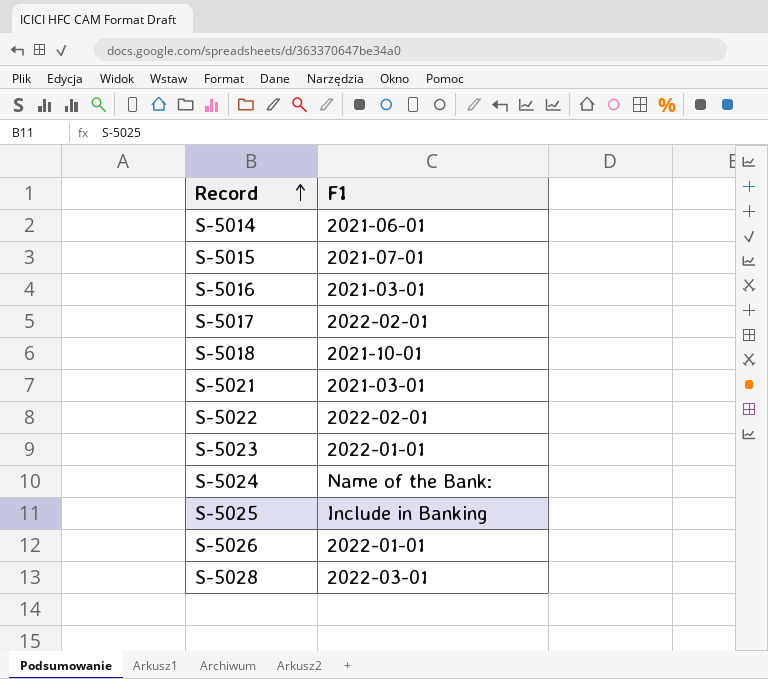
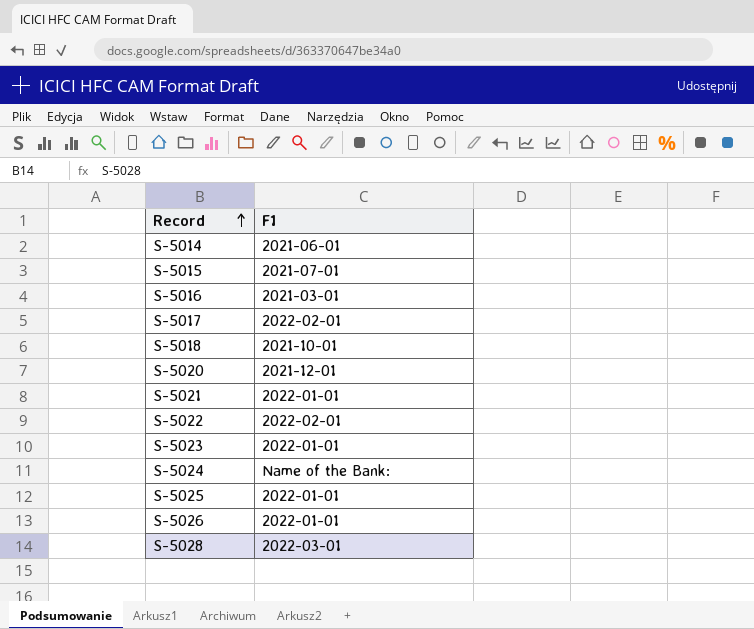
row S-5020: none -> 2021-12-01
S-5021 | F1: 2021-03-01 -> 2022-01-01
S-5025 | F1: Include in Banking -> 2022-01-01

